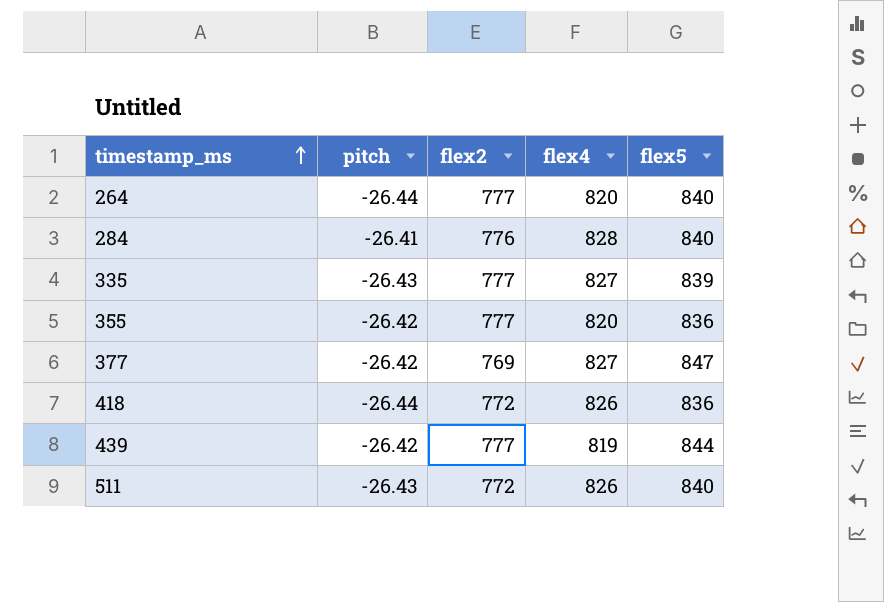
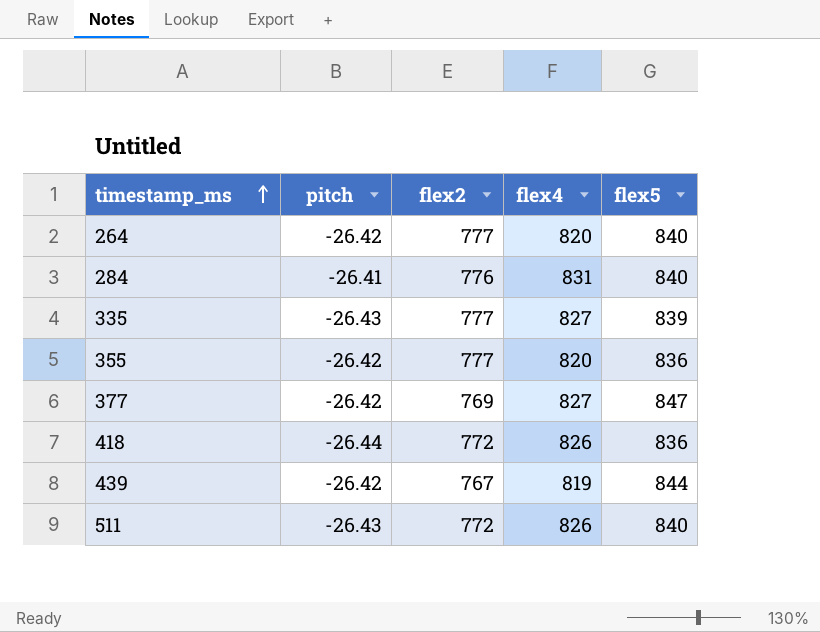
264 | pitch: -26.44 -> -26.42
284 | flex4: 828 -> 831
439 | flex2: 777 -> 767

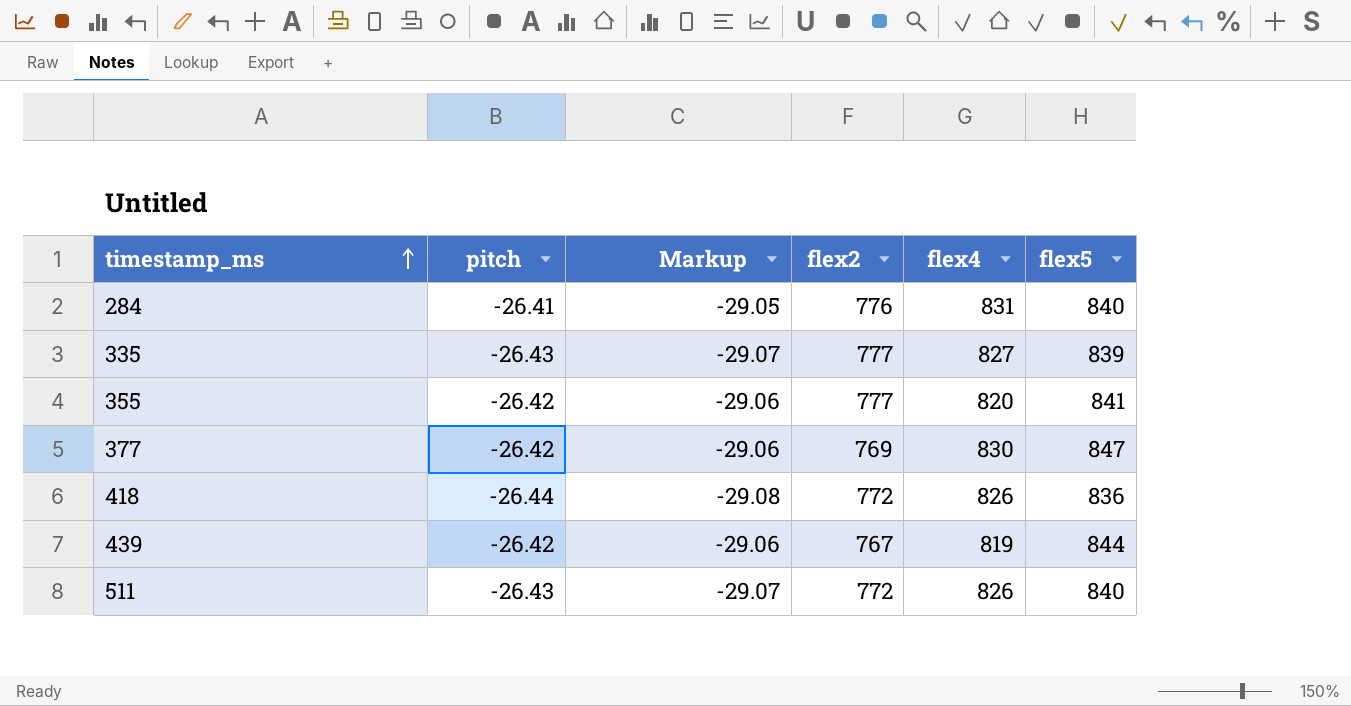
column Markup | formula: none -> [pitch] * 1.1
row 264: -26.42 | 777 | 820 | 840 -> none
355 | flex5: 836 -> 841
377 | flex4: 827 -> 830

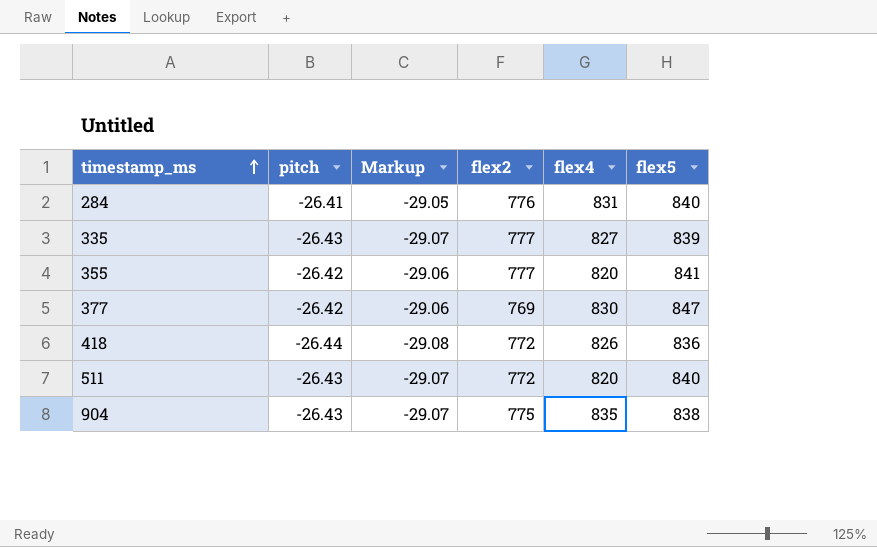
row 439: -26.42 | -29.06 | 767 | 819 | 844 -> none
511 | flex4: 826 -> 820
row 904: none -> -26.43 | -29.07 | 775 | 835 | 838

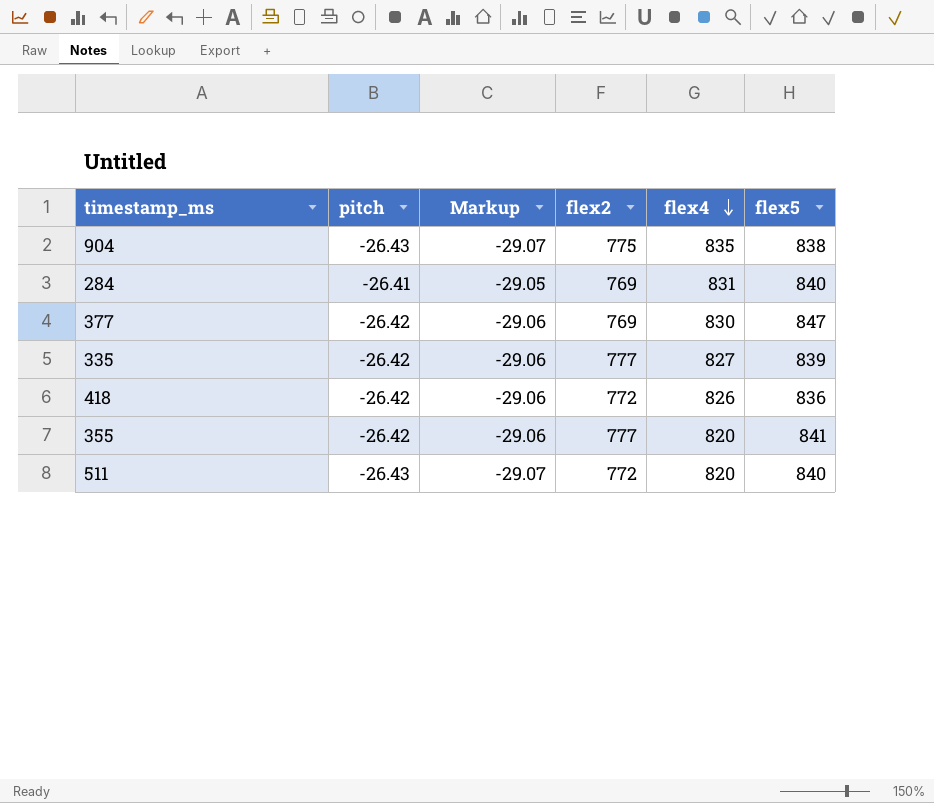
row order: timestamp_ms ascending -> flex4 descending
284 | flex2: 776 -> 769
335 | pitch: -26.43 -> -26.42
335 | Markup: -29.07 -> -29.06
418 | pitch: -26.44 -> -26.42
418 | Markup: -29.08 -> -29.06

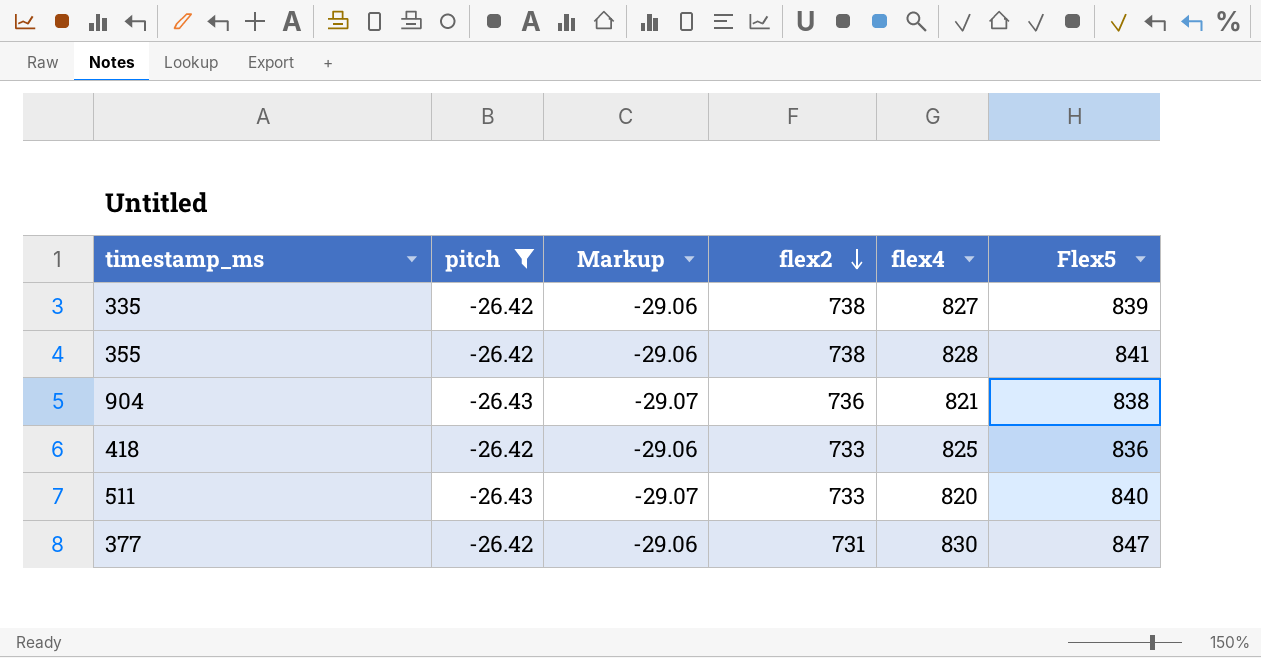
filter: none -> pitch != -26.41
row order: flex4 descending -> flex2 descending
column name: flex5 -> Flex5
335 | flex2: 777 -> 738
355 | flex2: 777 -> 738
355 | flex4: 820 -> 828
904 | flex2: 775 -> 736
904 | flex4: 835 -> 821
418 | flex2: 772 -> 733
418 | flex4: 826 -> 825
511 | flex2: 772 -> 733
377 | flex2: 769 -> 731

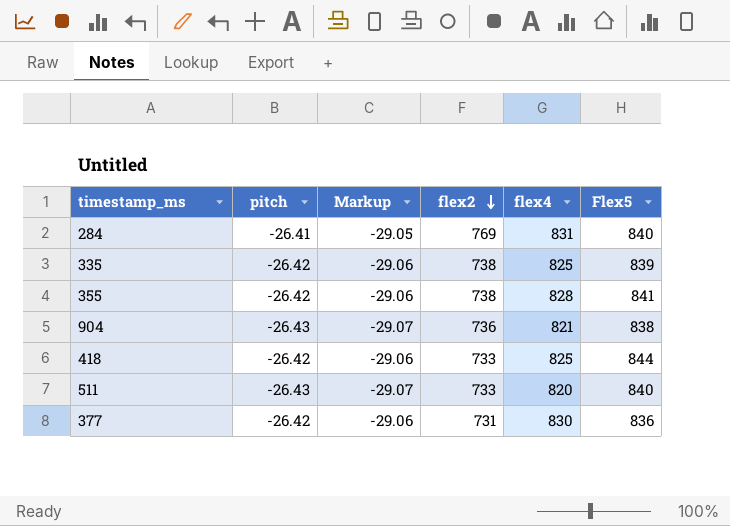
filter: pitch != -26.41 -> none
335 | flex4: 827 -> 825
418 | Flex5: 836 -> 844
377 | Flex5: 847 -> 836

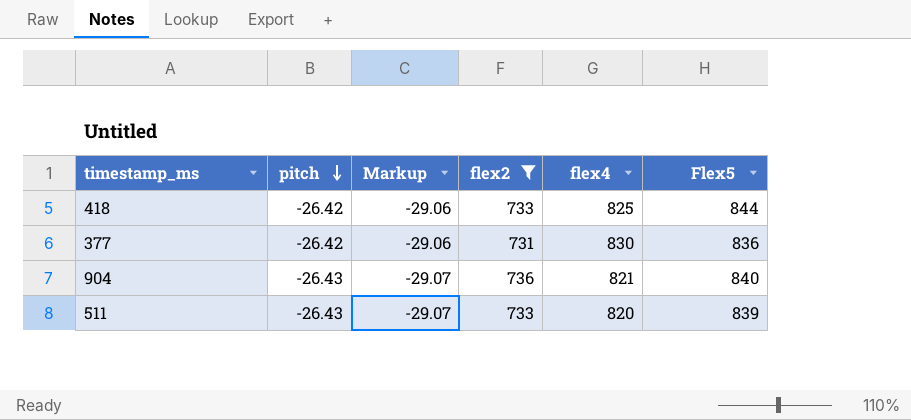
filter: none -> flex2 <= 736
row order: flex2 descending -> pitch descending
904 | Flex5: 838 -> 840
511 | Flex5: 840 -> 839

